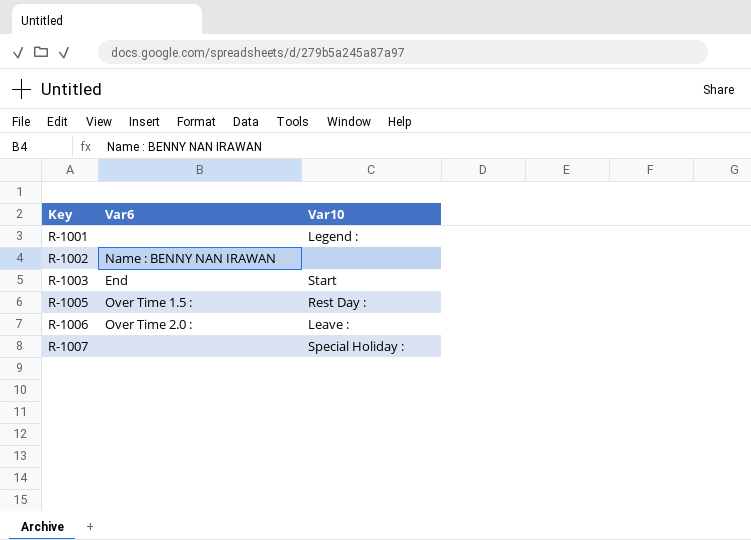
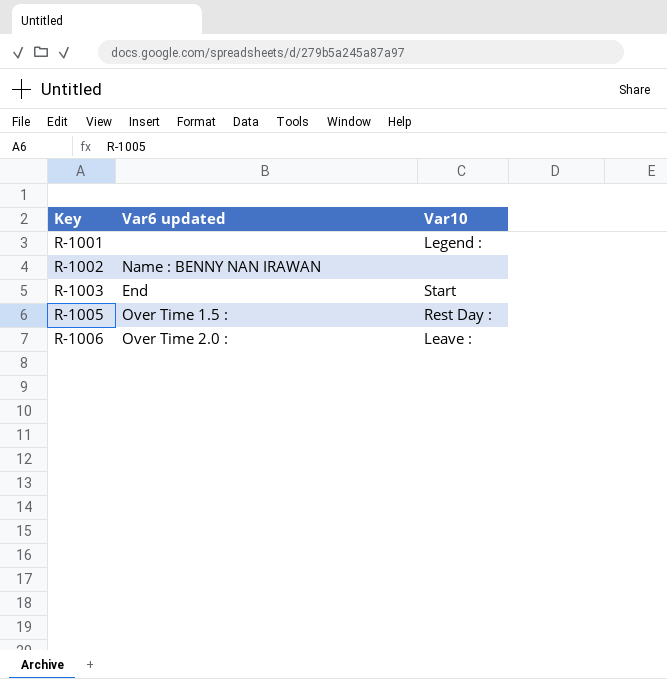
column name: Var6 -> Var6 updated
row R-1007: none | Special Holiday : -> none

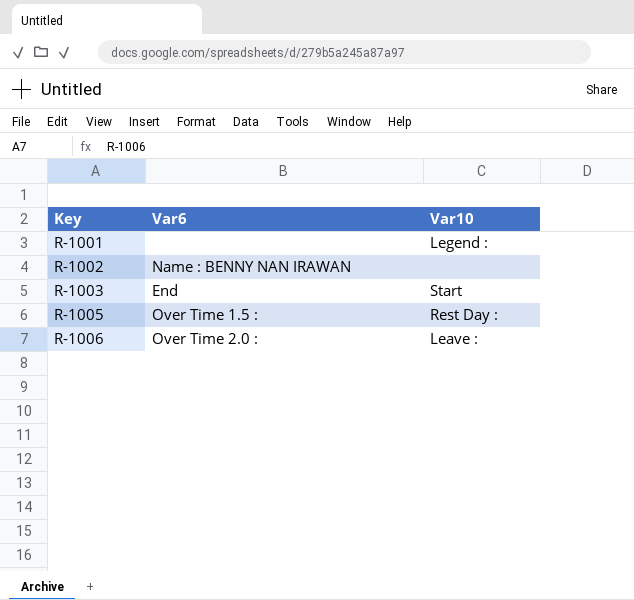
column name: Var6 updated -> Var6

